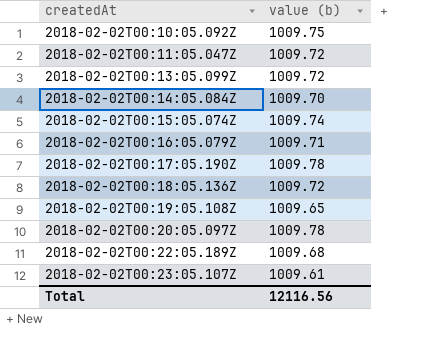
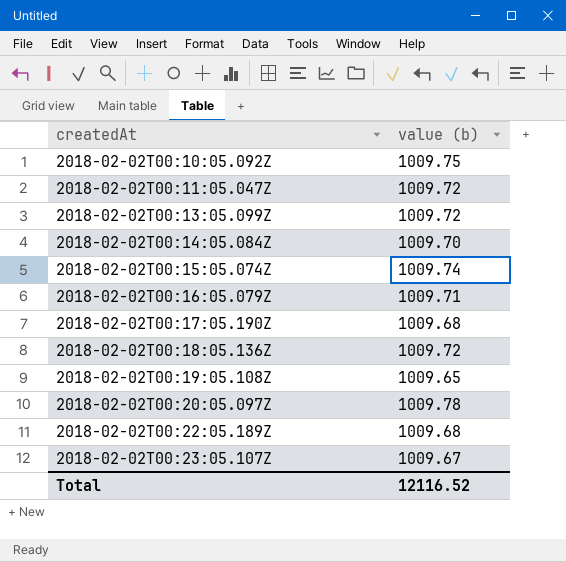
2018-02-02T00:17:05.190Z | value (b): 1009.78 -> 1009.68
2018-02-02T00:23:05.107Z | value (b): 1009.61 -> 1009.67
Total | value (b): 12116.56 -> 12116.52

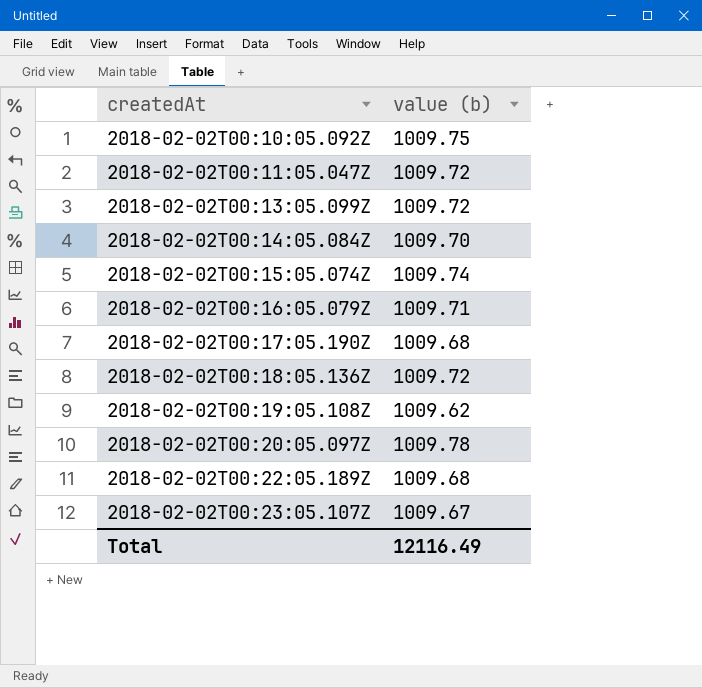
2018-02-02T00:19:05.108Z | value (b): 1009.65 -> 1009.62
Total | value (b): 12116.52 -> 12116.49

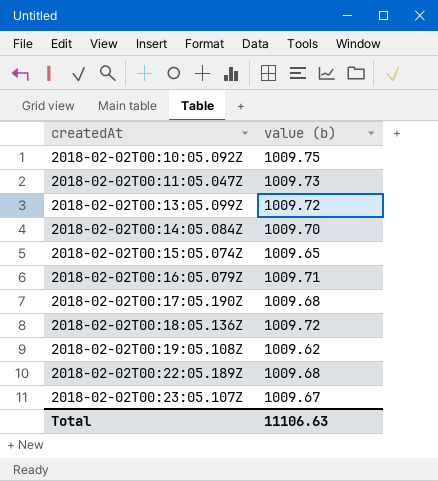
row 2018-02-02T00:20:05.097Z: 1009.78 -> none
2018-02-02T00:11:05.047Z | value (b): 1009.72 -> 1009.73
2018-02-02T00:15:05.074Z | value (b): 1009.74 -> 1009.65
Total | value (b): 12116.49 -> 11106.63

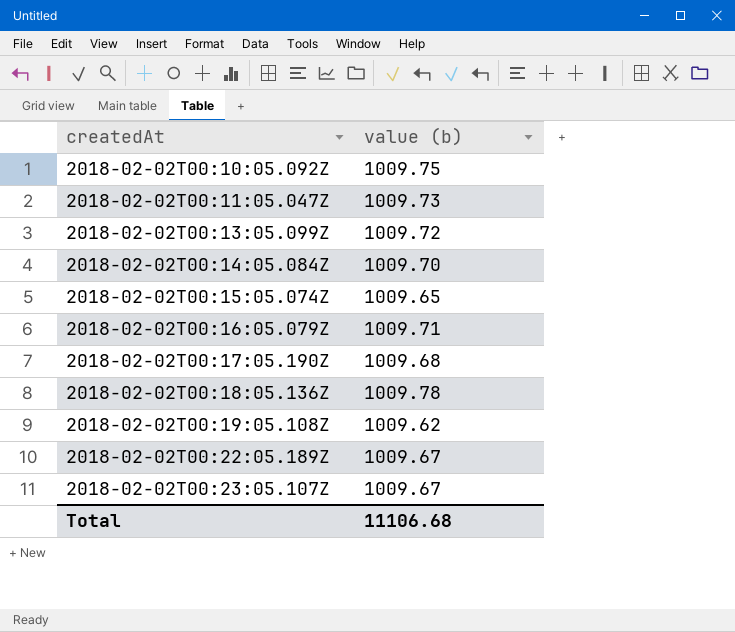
2018-02-02T00:18:05.136Z | value (b): 1009.72 -> 1009.78
2018-02-02T00:22:05.189Z | value (b): 1009.68 -> 1009.67
Total | value (b): 11106.63 -> 11106.68

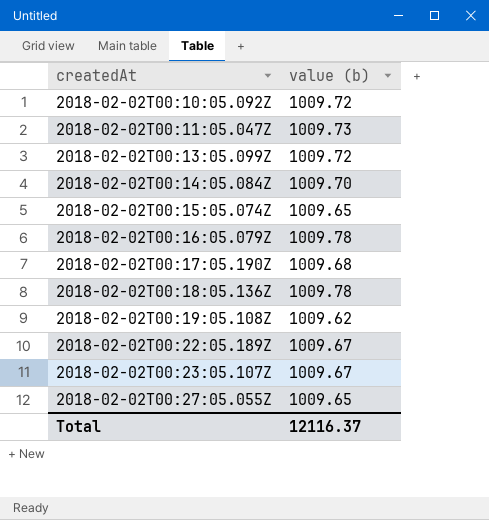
2018-02-02T00:10:05.092Z | value (b): 1009.75 -> 1009.72
2018-02-02T00:16:05.079Z | value (b): 1009.71 -> 1009.78
row 2018-02-02T00:27:05.055Z: none -> 1009.65
Total | value (b): 11106.68 -> 12116.37

